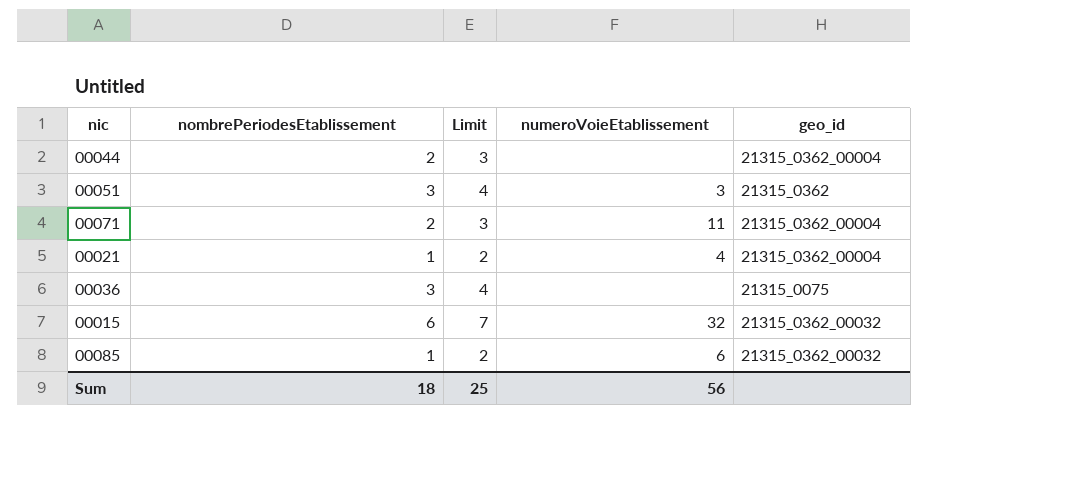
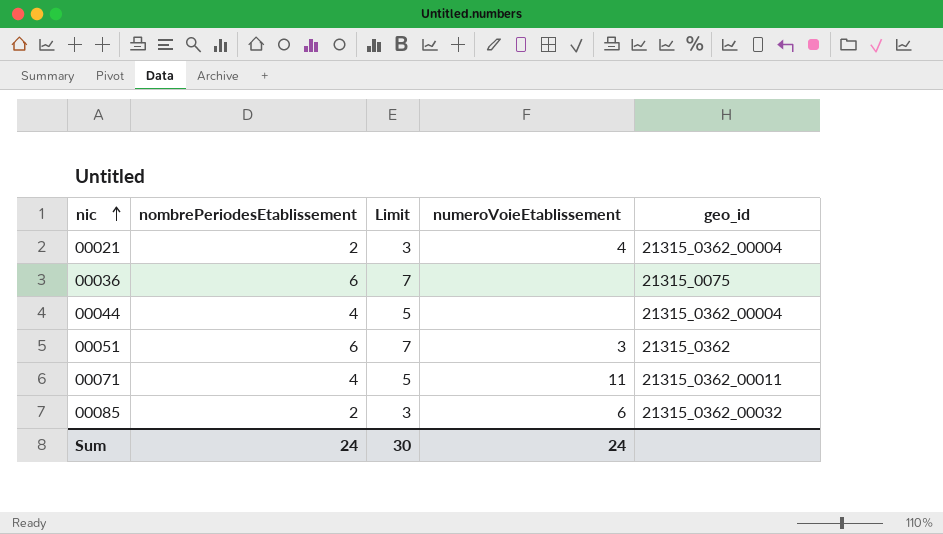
row order: none -> nic ascending
row 00015: 6 | 7 | 32 | 21315_0362_00032 -> none
00021 | nombrePeriodesEtablissement: 1 -> 2
00021 | Limit: 2 -> 3
00036 | nombrePeriodesEtablissement: 3 -> 6
00036 | Limit: 4 -> 7
00044 | nombrePeriodesEtablissement: 2 -> 4
00044 | Limit: 3 -> 5
00051 | nombrePeriodesEtablissement: 3 -> 6
00051 | Limit: 4 -> 7
00071 | nombrePeriodesEtablissement: 2 -> 4
00071 | Limit: 3 -> 5
00071 | geo_id: 21315_0362_00004 -> 21315_0362_00011
00085 | nombrePeriodesEtablissement: 1 -> 2
00085 | Limit: 2 -> 3
Sum | nombrePeriodesEtablissement: 18 -> 24
Sum | Limit: 25 -> 30
Sum | numeroVoieEtablissement: 56 -> 24

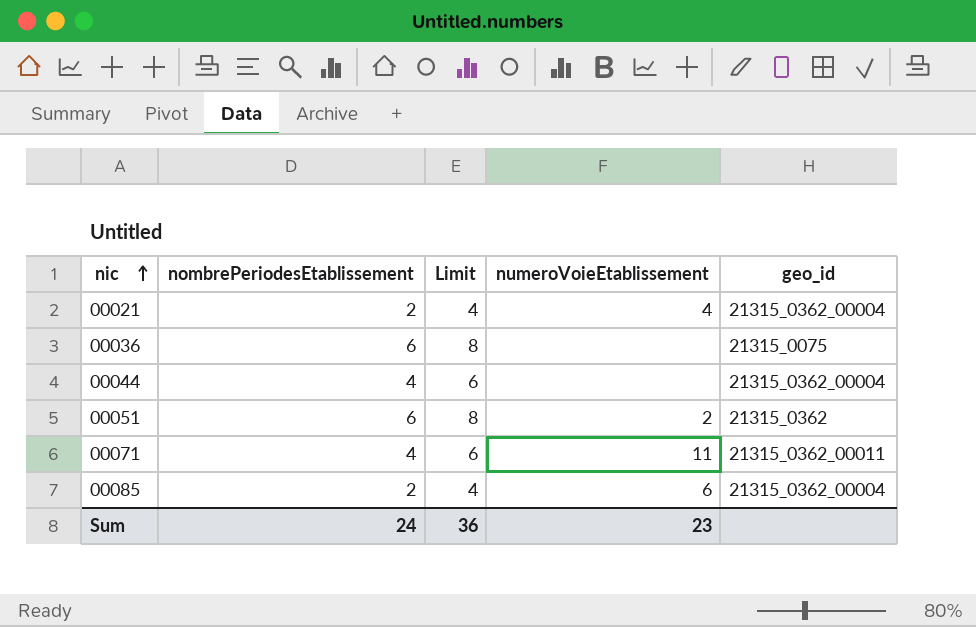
column Limit | formula: [nombrePeriodesEtablissement] + 1 -> [nombrePeriodesEtablissement] + 2
00051 | numeroVoieEtablissement: 3 -> 2
00085 | geo_id: 21315_0362_00032 -> 21315_0362_00004
Sum | Limit: 30 -> 36
Sum | numeroVoieEtablissement: 24 -> 23

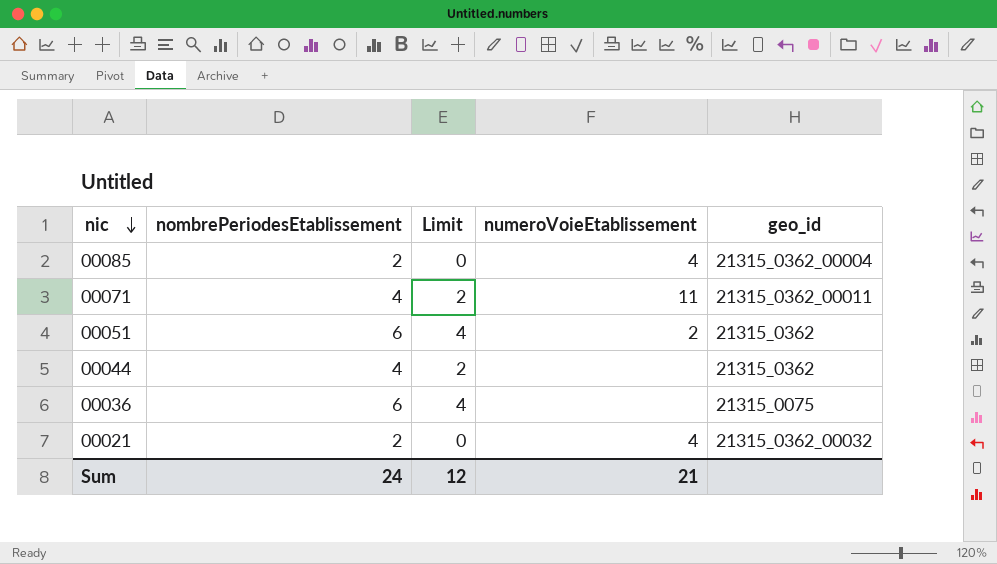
row order: nic ascending -> nic descending
column Limit | formula: [nombrePeriodesEtablissement] + 2 -> [nombrePeriodesEtablissement] - 2
00085 | numeroVoieEtablissement: 6 -> 4
00044 | geo_id: 21315_0362_00004 -> 21315_0362
00021 | geo_id: 21315_0362_00004 -> 21315_0362_00032
Sum | Limit: 36 -> 12
Sum | numeroVoieEtablissement: 23 -> 21

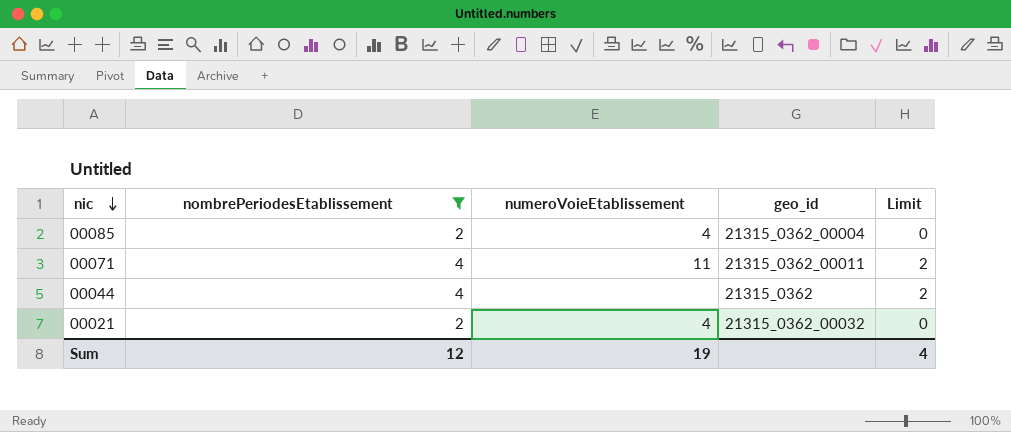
filter: none -> nombrePeriodesEtablissement != 6
column Limit | position: 3 -> 5
Sum | nombrePeriodesEtablissement: 24 -> 12
Sum | numeroVoieEtablissement: 21 -> 19
Sum | Limit: 12 -> 4

